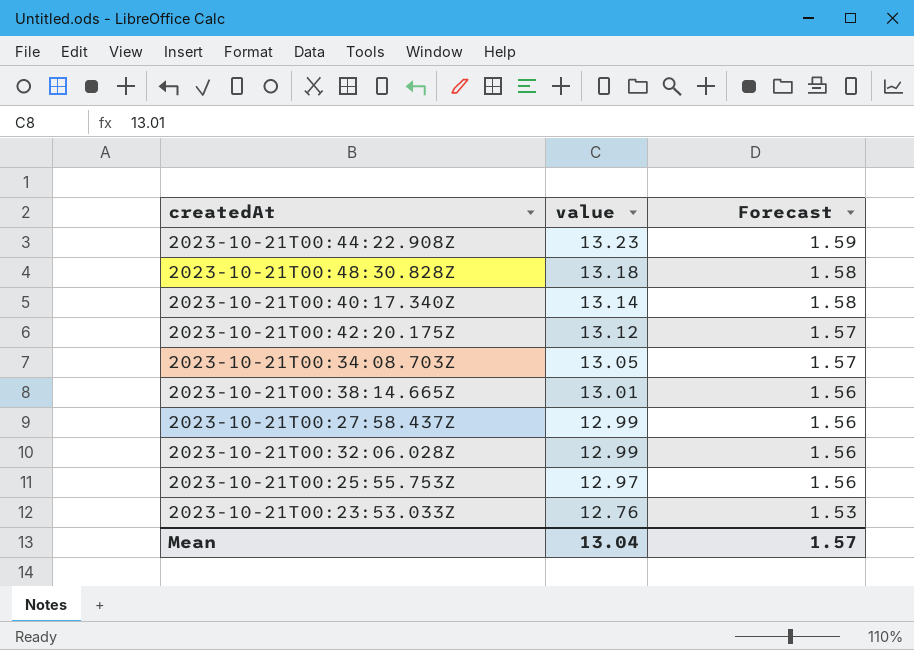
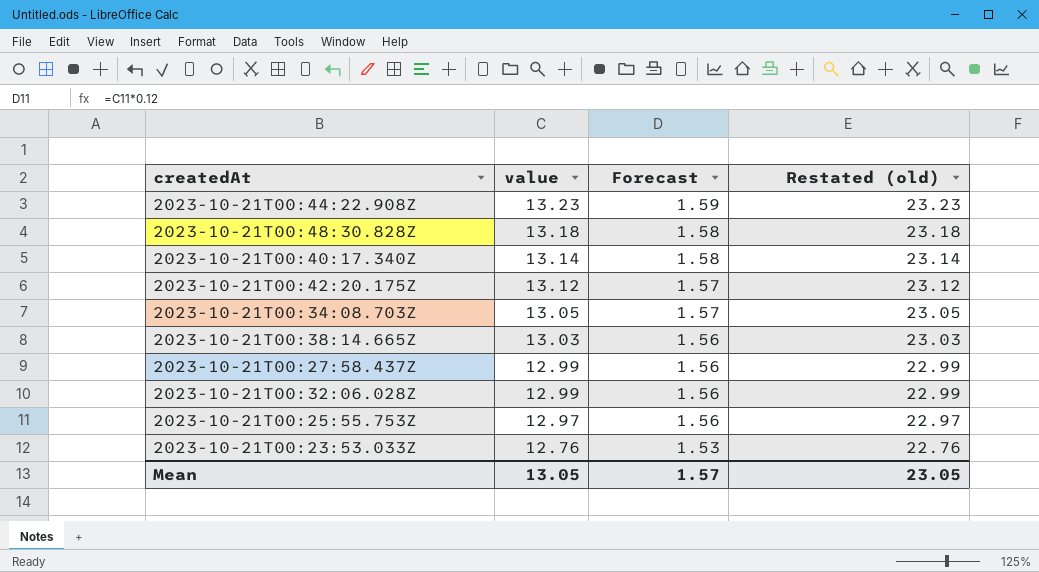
column Restated (old) | formula: none -> [value] + 10
2023-10-21T00:38:14.665Z | value: 13.01 -> 13.03
Mean | value: 13.04 -> 13.05

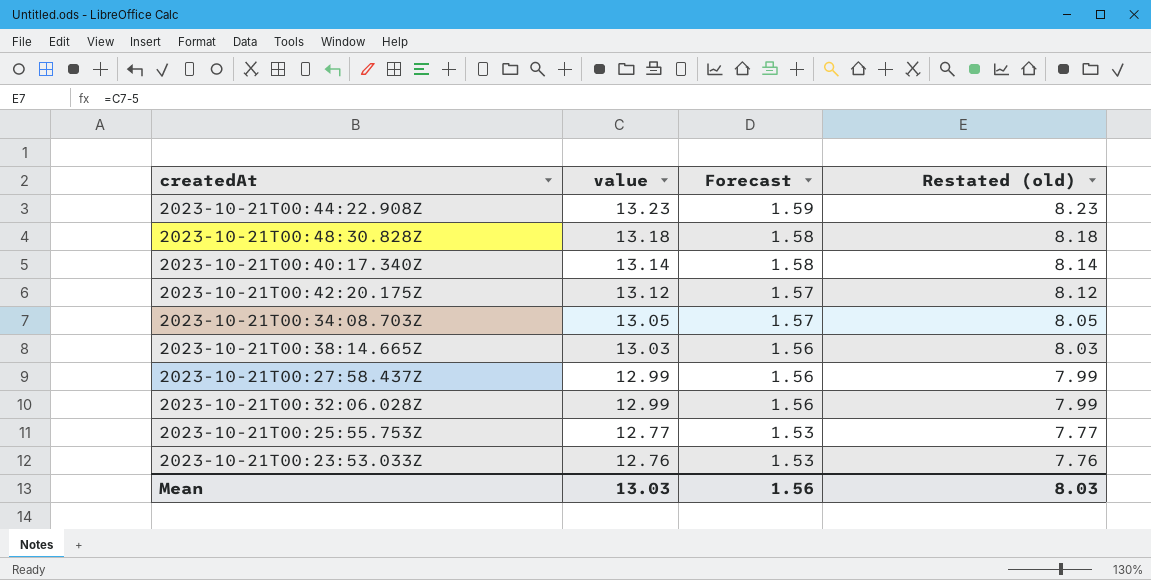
column Restated (old) | formula: [value] + 10 -> [value] - 5
2023-10-21T00:25:55.753Z | value: 12.97 -> 12.77
2023-10-21T00:25:55.753Z | Forecast: 1.56 -> 1.53
Mean | value: 13.05 -> 13.03
Mean | Forecast: 1.57 -> 1.56
Mean | Restated (old): 23.05 -> 8.03

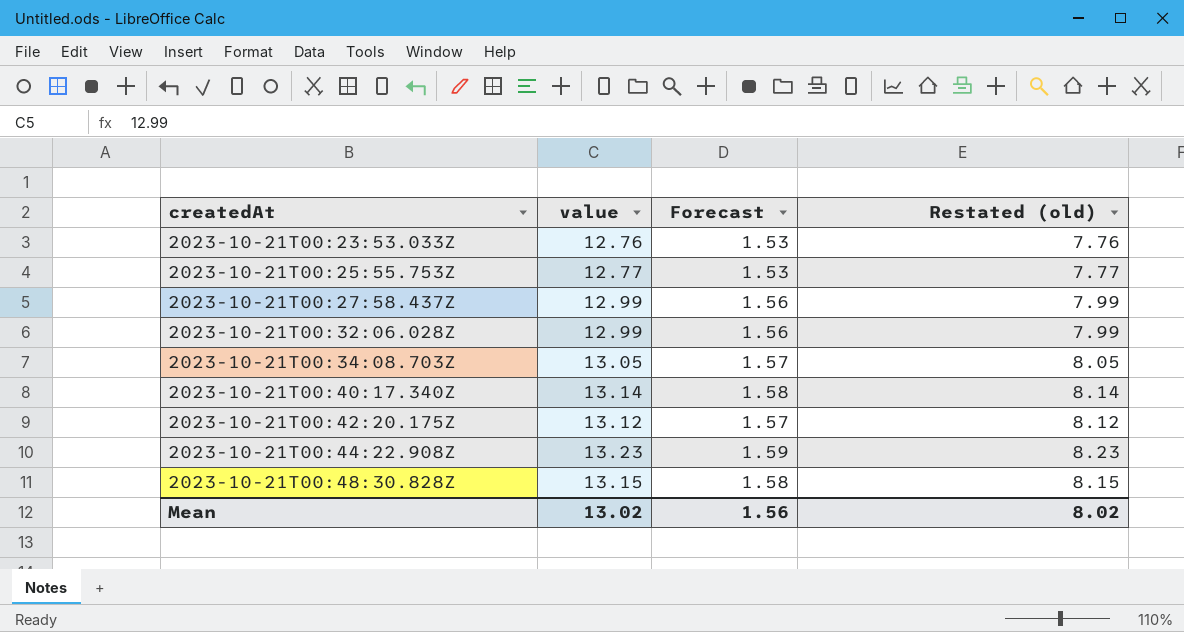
row order: value descending -> createdAt ascending
row 2023-10-21T00:38:14.665Z: 13.03 | 1.56 | 8.03 -> none
2023-10-21T00:48:30.828Z | value: 13.18 -> 13.15
2023-10-21T00:48:30.828Z | Restated (old): 8.18 -> 8.15
Mean | value: 13.03 -> 13.02
Mean | Restated (old): 8.03 -> 8.02

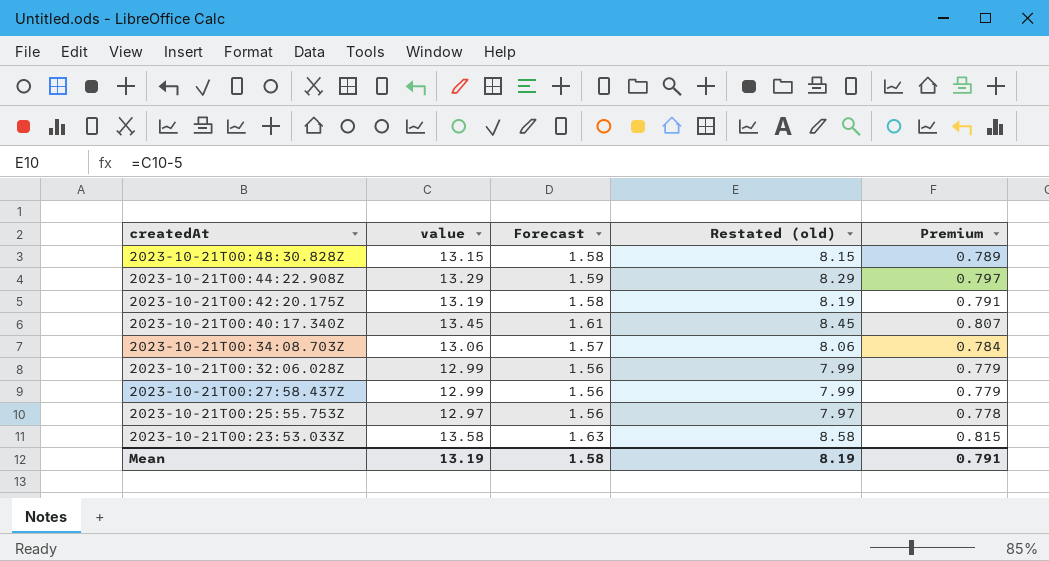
row order: createdAt ascending -> createdAt descending
column Premium | formula: none -> [value] * 0.06
2023-10-21T00:44:22.908Z | value: 13.23 -> 13.29
2023-10-21T00:44:22.908Z | Restated (old): 8.23 -> 8.29
2023-10-21T00:42:20.175Z | value: 13.12 -> 13.19
2023-10-21T00:42:20.175Z | Forecast: 1.57 -> 1.58
2023-10-21T00:42:20.175Z | Restated (old): 8.12 -> 8.19
2023-10-21T00:40:17.340Z | value: 13.14 -> 13.45
2023-10-21T00:40:17.340Z | Forecast: 1.58 -> 1.61
2023-10-21T00:40:17.340Z | Restated (old): 8.14 -> 8.45
2023-10-21T00:34:08.703Z | value: 13.05 -> 13.06
2023-10-21T00:34:08.703Z | Restated (old): 8.05 -> 8.06
2023-10-21T00:25:55.753Z | value: 12.77 -> 12.97
2023-10-21T00:25:55.753Z | Forecast: 1.53 -> 1.56
2023-10-21T00:25:55.753Z | Restated (old): 7.77 -> 7.97
2023-10-21T00:23:53.033Z | value: 12.76 -> 13.58
2023-10-21T00:23:53.033Z | Forecast: 1.53 -> 1.63
2023-10-21T00:23:53.033Z | Restated (old): 7.76 -> 8.58
Mean | value: 13.02 -> 13.19
Mean | Forecast: 1.56 -> 1.58
Mean | Restated (old): 8.02 -> 8.19

